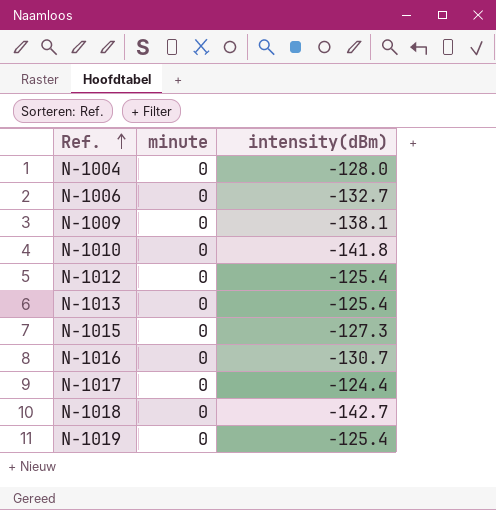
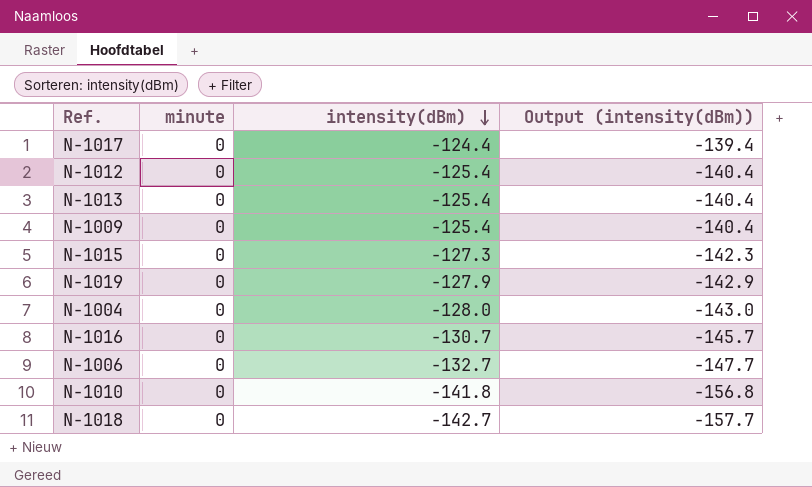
row order: Ref. ascending -> intensity(dBm) descending
column Output (intensity(dBm)) | formula: none -> [intensity(dBm)] - 15
N-1009 | intensity(dBm): -138.1 -> -125.4
N-1019 | intensity(dBm): -125.4 -> -127.9

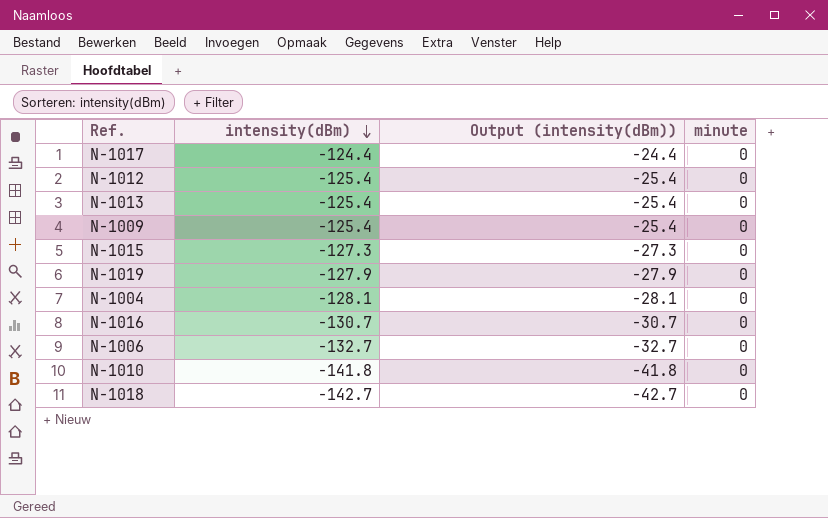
column Output (intensity(dBm)) | formula: [intensity(dBm)] - 15 -> [intensity(dBm)] + 100
column minute | position: 2 -> 4
N-1004 | intensity(dBm): -128.0 -> -128.1

